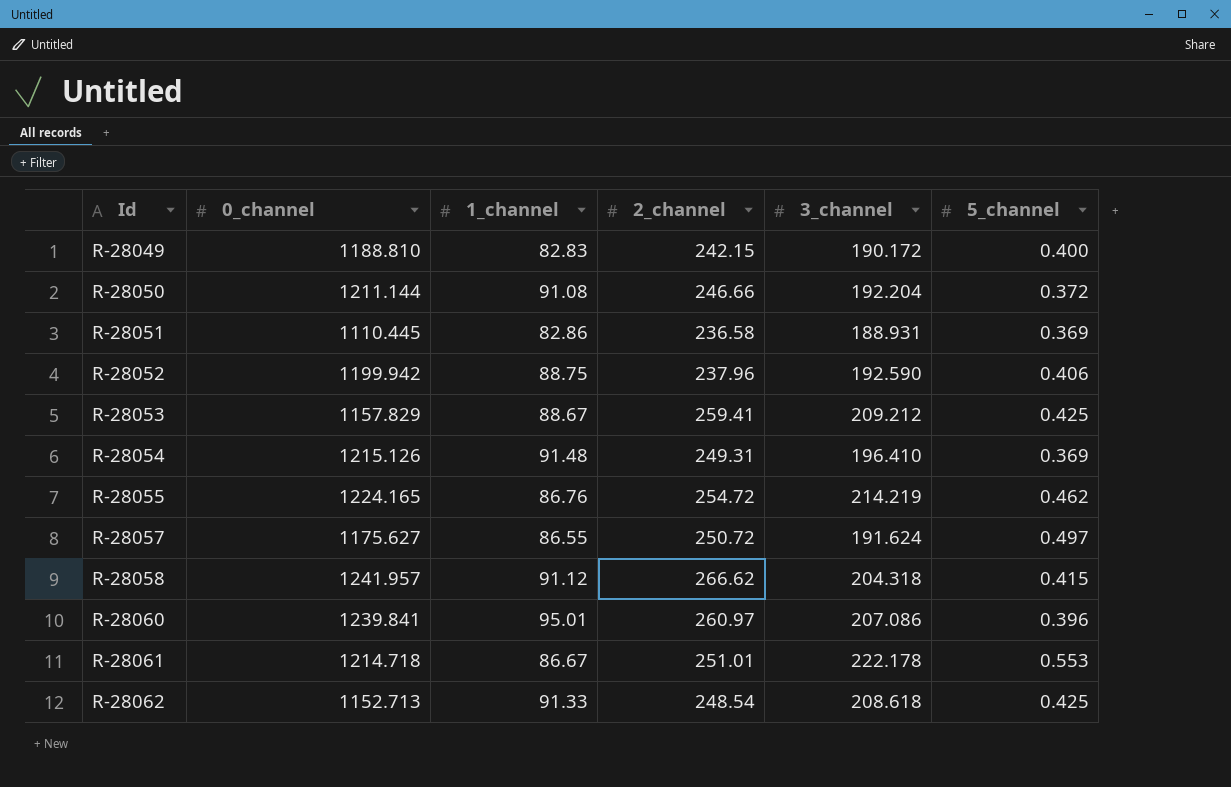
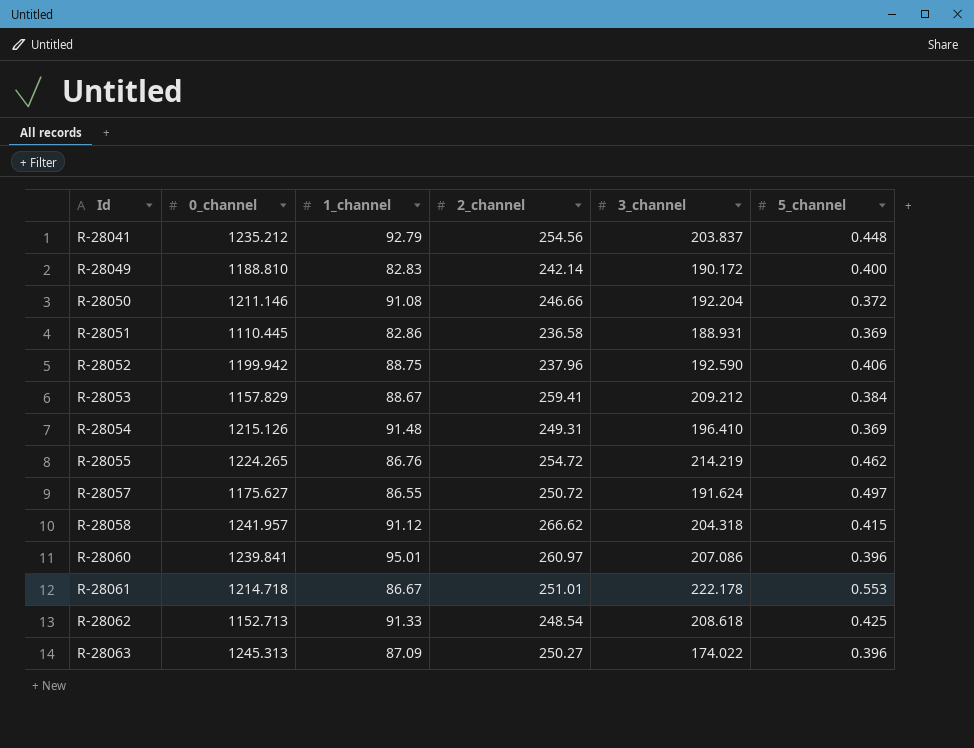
row R-28041: none -> 1235.212 | 92.79 | 254.56 | 203.837 | 0.448
R-28049 | 2_channel: 242.15 -> 242.14
R-28050 | 0_channel: 1211.144 -> 1211.146
R-28053 | 5_channel: 0.425 -> 0.384
R-28055 | 0_channel: 1224.165 -> 1224.265
row R-28063: none -> 1245.313 | 87.09 | 250.27 | 174.022 | 0.396

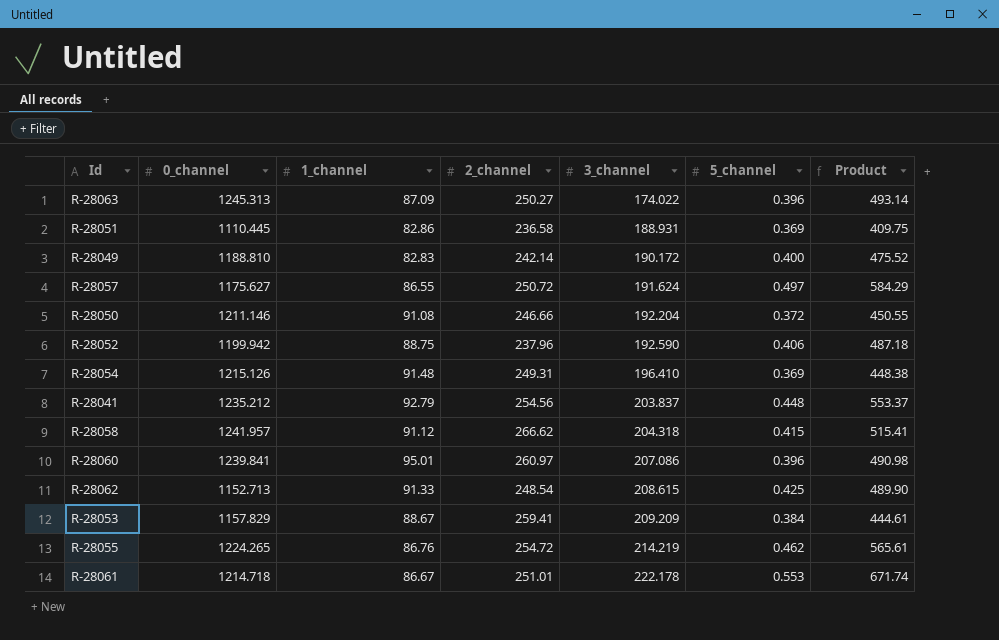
row order: Id ascending -> 3_channel ascending
column Product | formula: none -> [0_channel] * [5_channel]
R-28062 | 3_channel: 208.618 -> 208.615
R-28053 | 3_channel: 209.212 -> 209.209

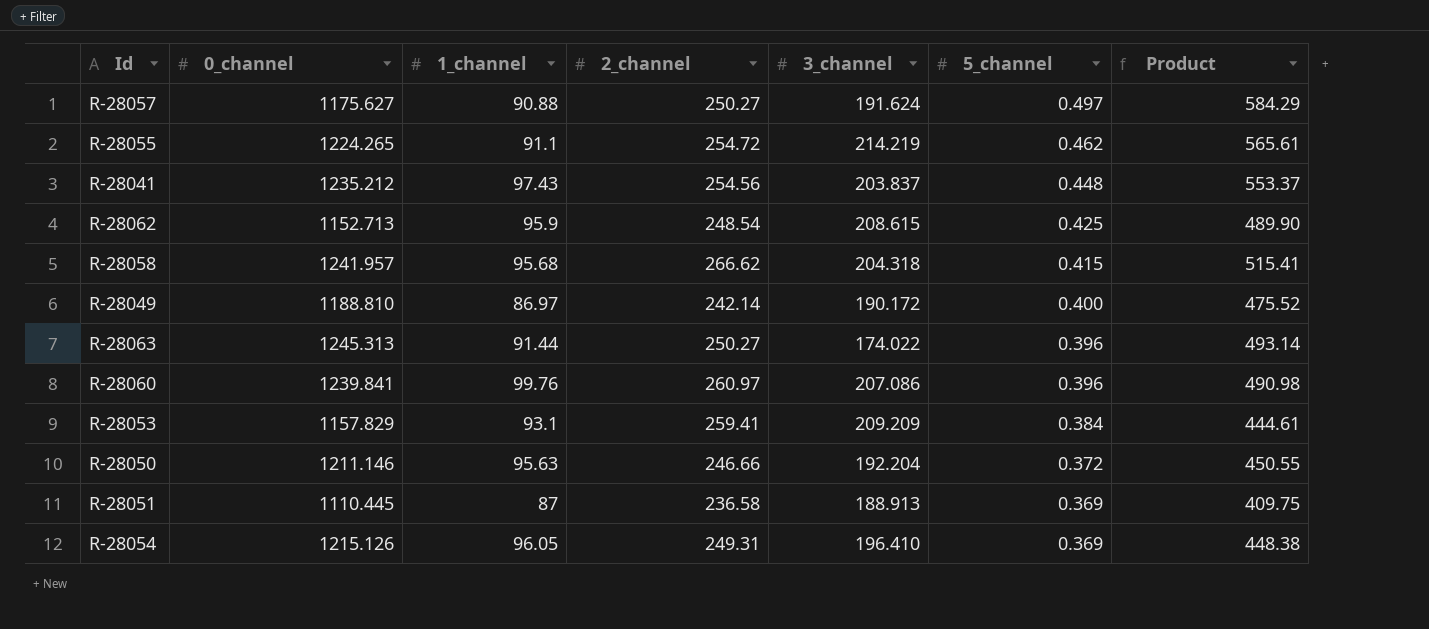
row order: 3_channel ascending -> 5_channel descending
row R-28052: 1199.942 | 88.75 | 237.96 | 192.590 | 0.406 | 487.18 -> none
row R-28061: 1214.718 | 86.67 | 251.01 | 222.178 | 0.553 | 671.74 -> none
R-28057 | 1_channel: 86.55 -> 90.88
R-28057 | 2_channel: 250.72 -> 250.27
R-28055 | 1_channel: 86.76 -> 91.1
R-28041 | 1_channel: 92.79 -> 97.43
R-28062 | 1_channel: 91.33 -> 95.9
R-28058 | 1_channel: 91.12 -> 95.68
R-28049 | 1_channel: 82.83 -> 86.97
R-28063 | 1_channel: 87.09 -> 91.44
R-28060 | 1_channel: 95.01 -> 99.76
R-28053 | 1_channel: 88.67 -> 93.1
R-28050 | 1_channel: 91.08 -> 95.63
R-28051 | 1_channel: 82.86 -> 87
R-28051 | 3_channel: 188.931 -> 188.913
R-28054 | 1_channel: 91.48 -> 96.05

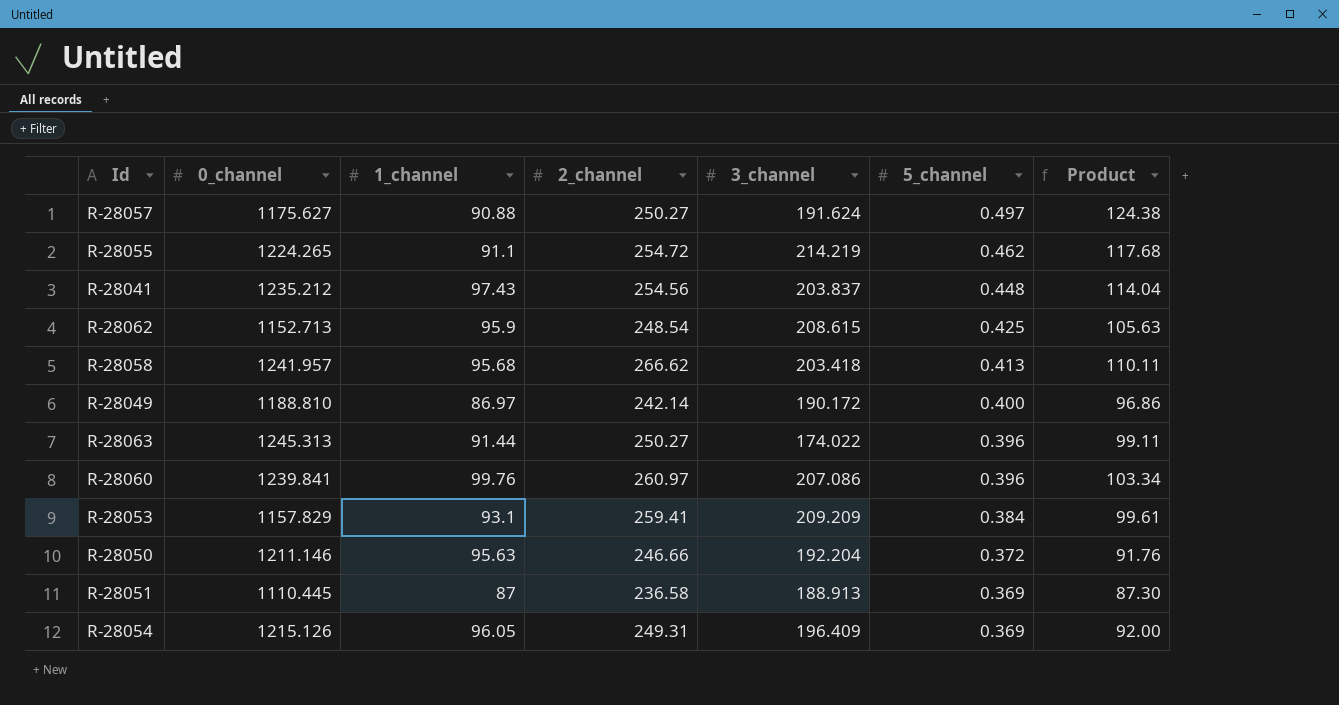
column Product | formula: [0_channel] * [5_channel] -> [2_channel] * [5_channel]
R-28058 | 3_channel: 204.318 -> 203.418
R-28058 | 5_channel: 0.415 -> 0.413
R-28054 | 3_channel: 196.410 -> 196.409

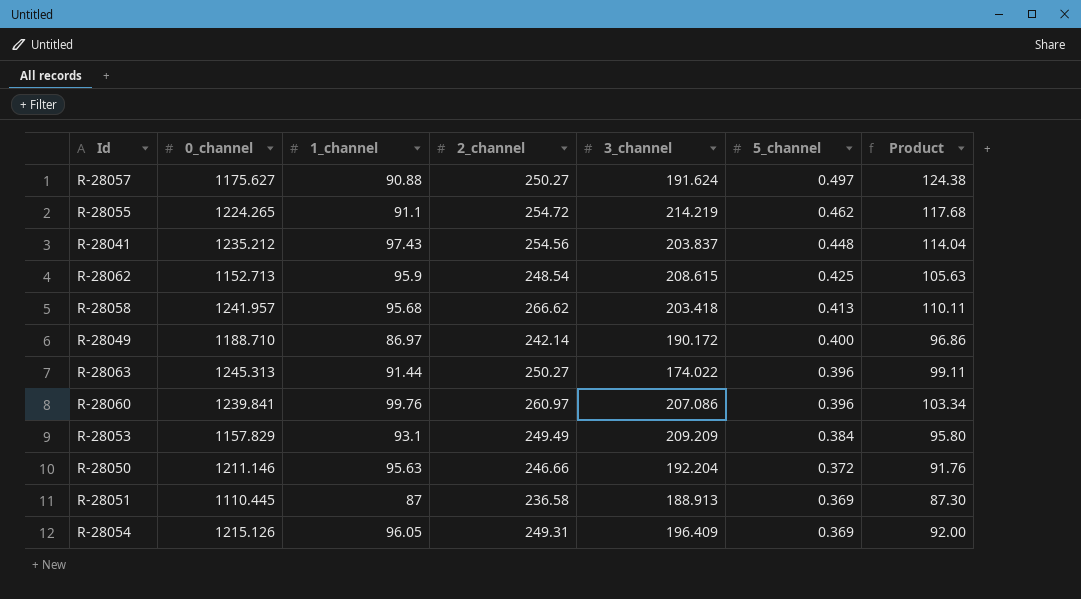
R-28049 | 0_channel: 1188.810 -> 1188.710
R-28053 | 2_channel: 259.41 -> 249.49
R-28053 | Product: 99.61 -> 95.80

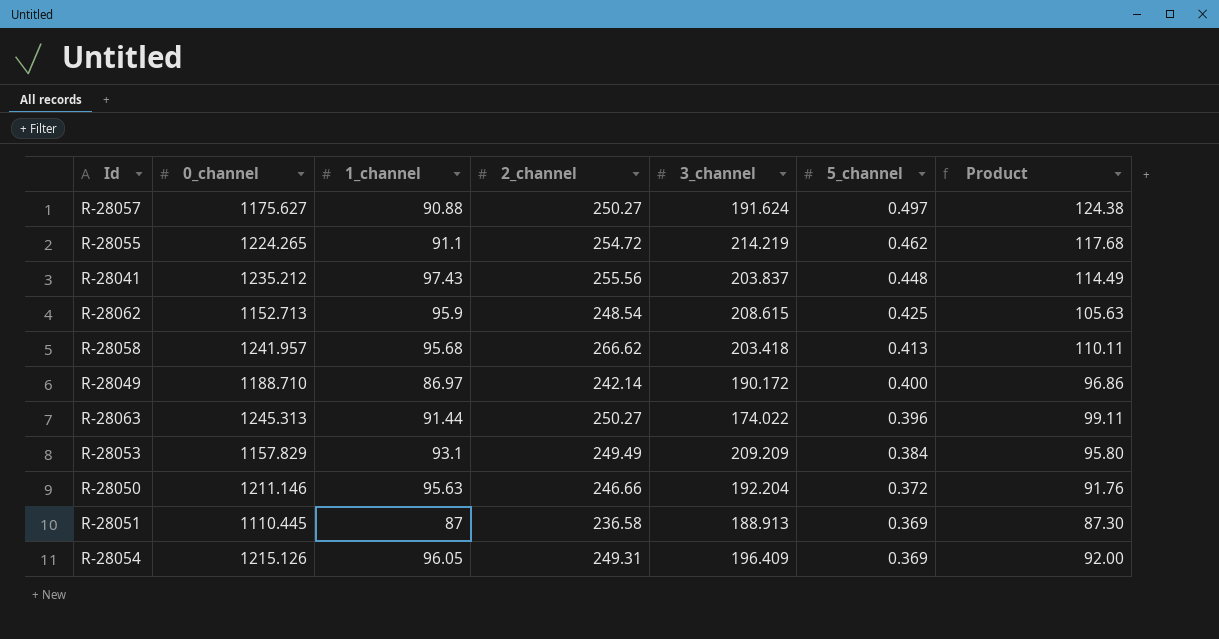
row R-28060: 1239.841 | 99.76 | 260.97 | 207.086 | 0.396 | 103.34 -> none
R-28041 | 2_channel: 254.56 -> 255.56
R-28041 | Product: 114.04 -> 114.49

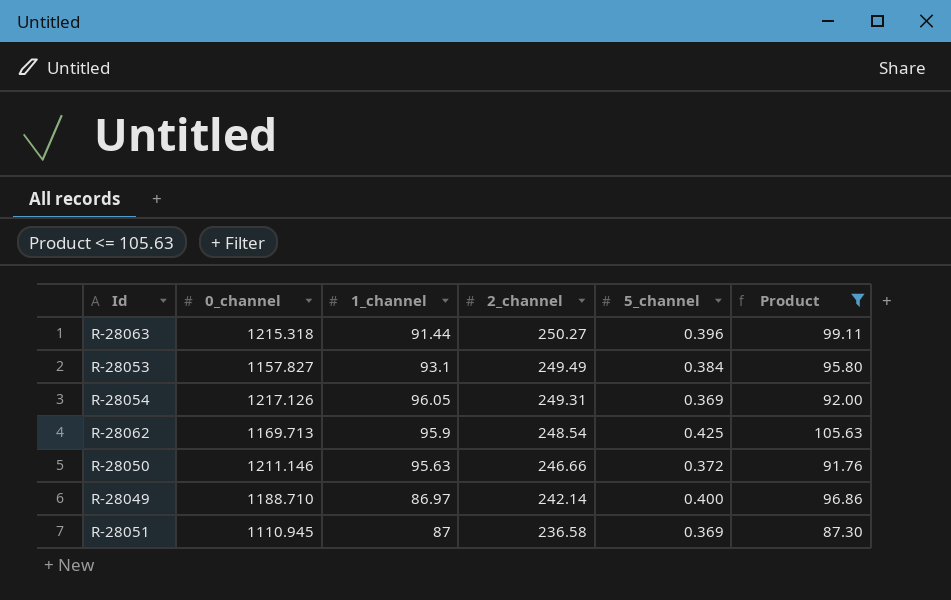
filter: none -> Product <= 105.63
row order: 5_channel descending -> 2_channel descending
column 3_channel | position: 5 -> none
R-28063 | 0_channel: 1245.313 -> 1215.318
R-28053 | 0_channel: 1157.829 -> 1157.827
R-28054 | 0_channel: 1215.126 -> 1217.126
R-28062 | 0_channel: 1152.713 -> 1169.713
R-28051 | 0_channel: 1110.445 -> 1110.945

